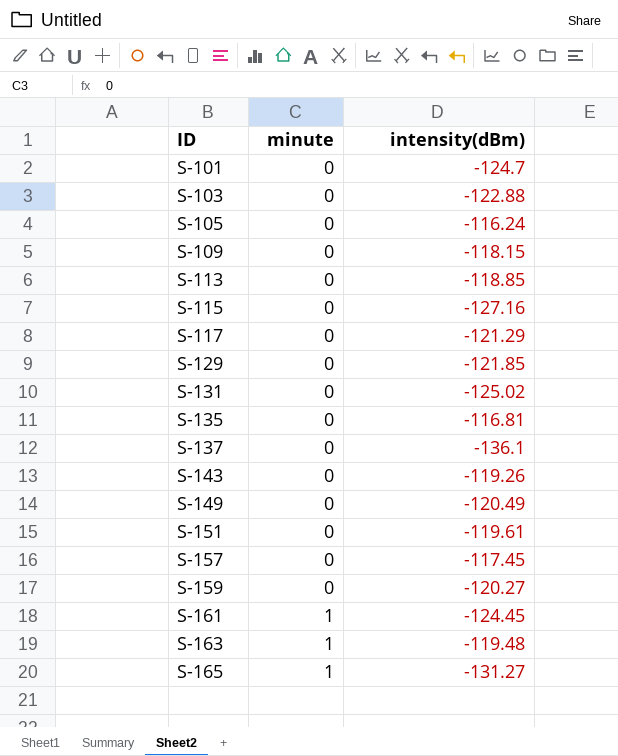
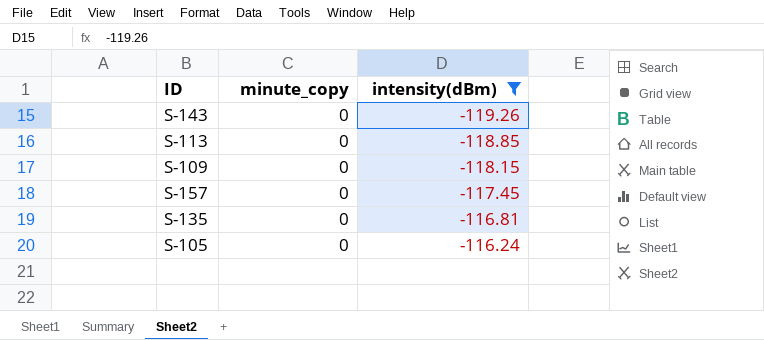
filter: none -> intensity(dBm) >= -119.26
row order: ID ascending -> intensity(dBm) ascending
column name: minute -> minute_copy

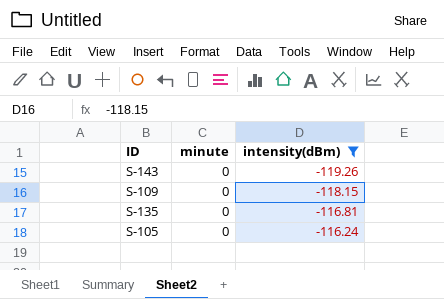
column name: minute_copy -> minute
row S-113: 0 | -118.85 -> none
row S-157: 0 | -117.45 -> none

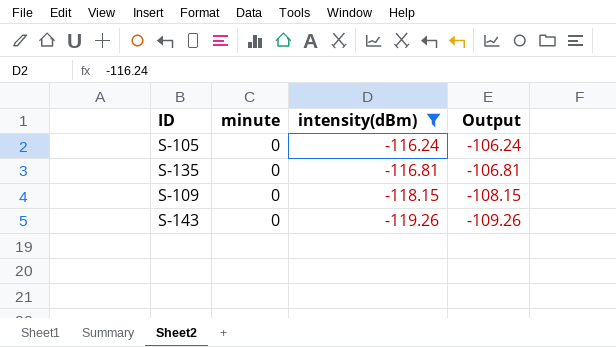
row order: intensity(dBm) ascending -> intensity(dBm) descending
column Output | formula: none -> [intensity(dBm)] + 10

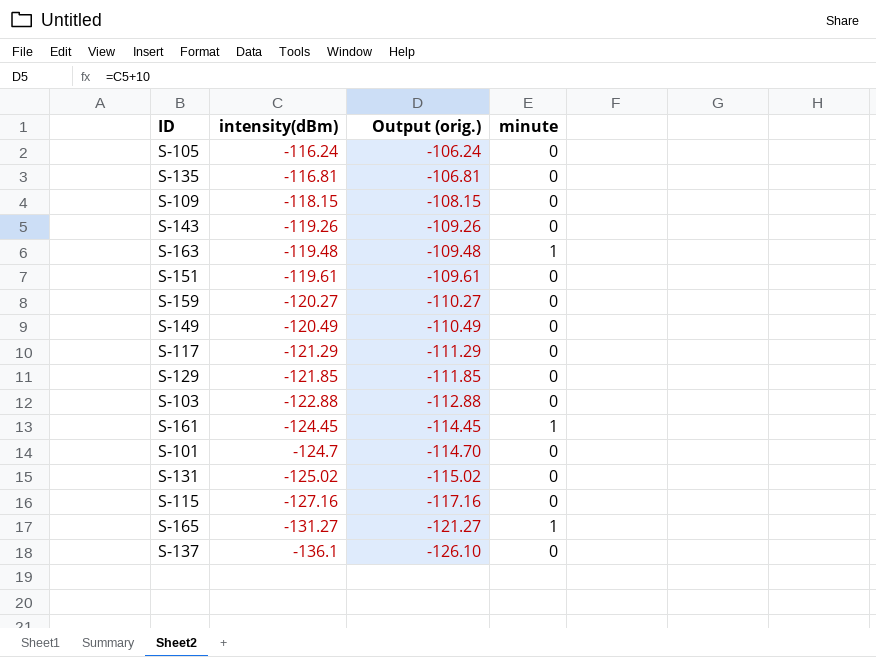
filter: intensity(dBm) >= -119.26 -> none
column name: Output -> Output (orig.)
column minute | position: 2 -> 4

